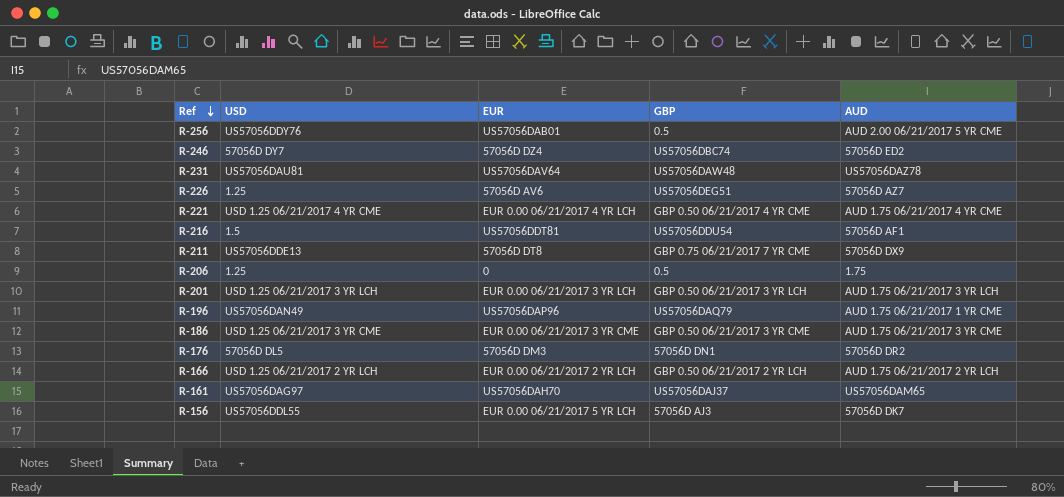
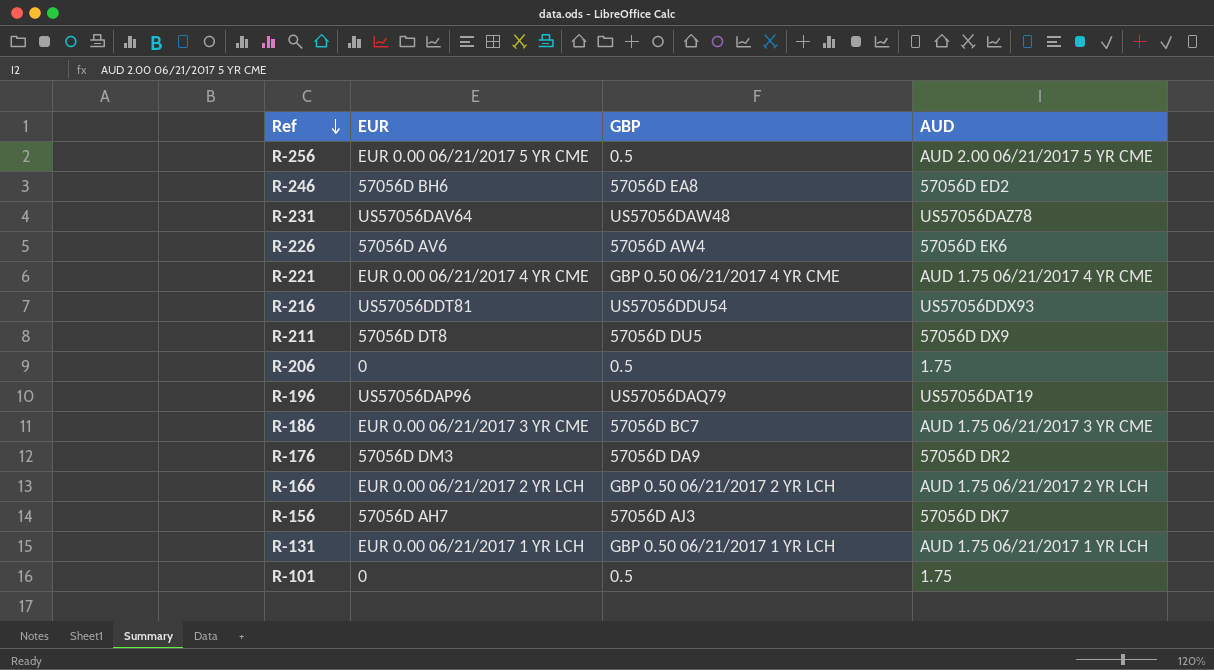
column USD | position: 2 -> none
row R-201: USD 1.25 06/21/2017 3 YR LCH | EUR 0.00 06/21/2017 3 YR LCH | GBP 0.50 06/21/2017 3 YR LCH | AUD 1.75 06/21/2017 3 YR LCH -> none
row R-161: US57056DAG97 | US57056DAH70 | US57056DAJ37 | US57056DAM65 -> none
R-256 | EUR: US57056DAB01 -> EUR 0.00 06/21/2017 5 YR CME
R-246 | EUR: 57056D DZ4 -> 57056D BH6
R-246 | GBP: US57056DBC74 -> 57056D EA8
R-226 | GBP: US57056DEG51 -> 57056D AW4
R-226 | AUD: 57056D AZ7 -> 57056D EK6
R-221 | EUR: EUR 0.00 06/21/2017 4 YR LCH -> EUR 0.00 06/21/2017 4 YR CME
R-216 | AUD: 57056D AF1 -> US57056DDX93
R-211 | GBP: GBP 0.75 06/21/2017 7 YR CME -> 57056D DU5
R-196 | AUD: AUD 1.75 06/21/2017 1 YR CME -> US57056DAT19
R-186 | GBP: GBP 0.50 06/21/2017 3 YR CME -> 57056D BC7
R-176 | GBP: 57056D DN1 -> 57056D DA9
R-156 | EUR: EUR 0.00 06/21/2017 5 YR LCH -> 57056D AH7
row R-131: none -> EUR 0.00 06/21/2017 1 YR LCH | GBP 0.50 06/21/2017 1 YR LCH | AUD 1.75 06/21/2017 1 YR LCH
row R-101: none -> 0 | 0.5 | 1.75

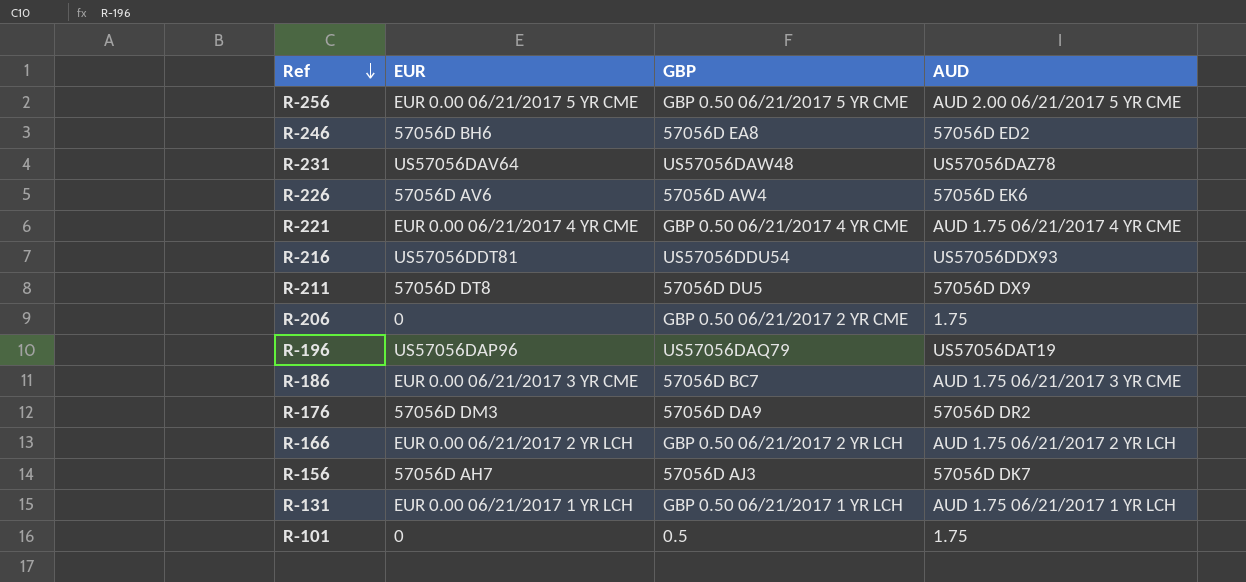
R-256 | GBP: 0.5 -> GBP 0.50 06/21/2017 5 YR CME
R-206 | GBP: 0.5 -> GBP 0.50 06/21/2017 2 YR CME

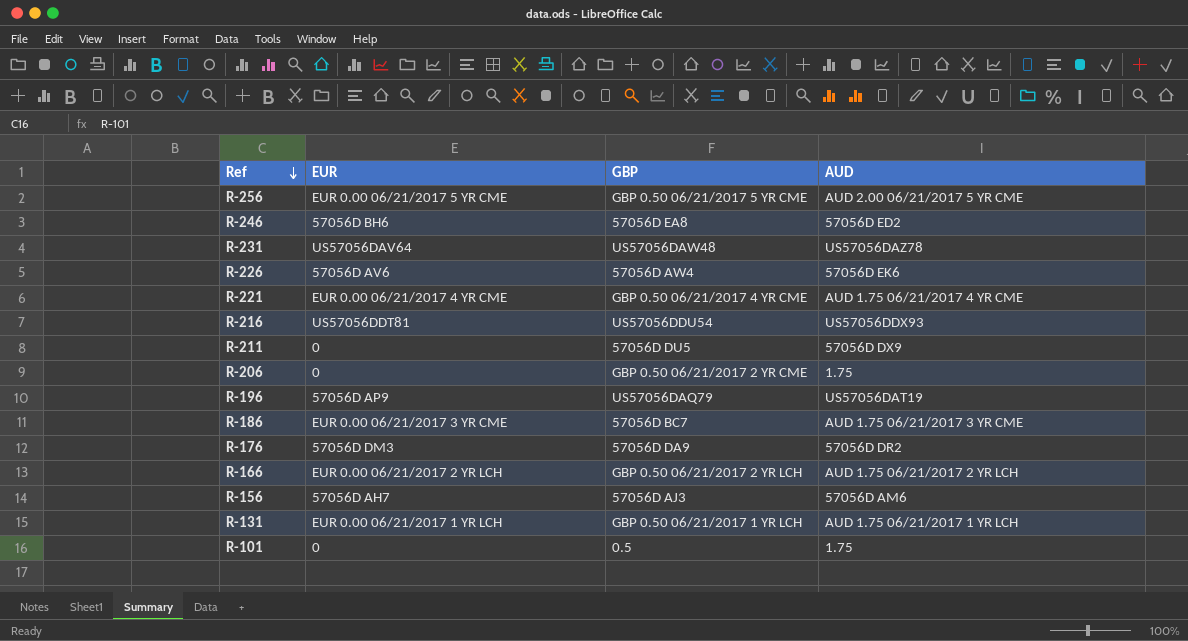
R-211 | EUR: 57056D DT8 -> 0
R-196 | EUR: US57056DAP96 -> 57056D AP9
R-156 | AUD: 57056D DK7 -> 57056D AM6

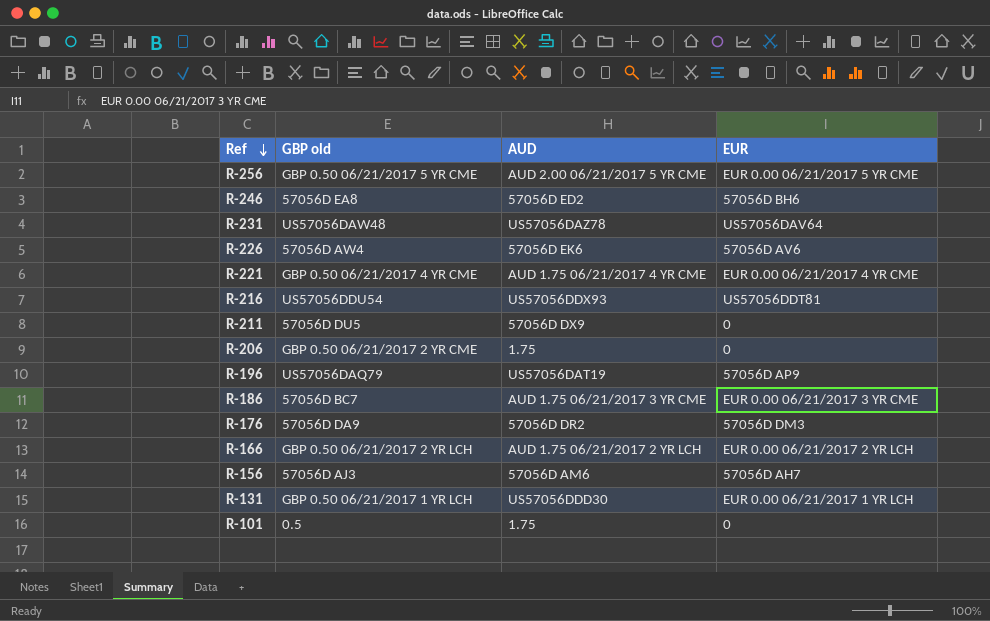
column name: GBP -> GBP old
column EUR | position: 2 -> 4
R-131 | AUD: AUD 1.75 06/21/2017 1 YR LCH -> US57056DDD30

